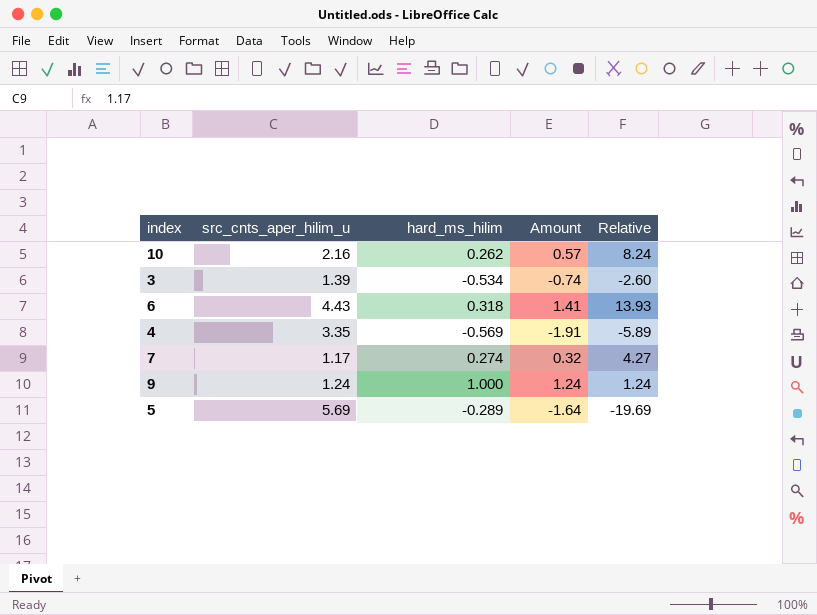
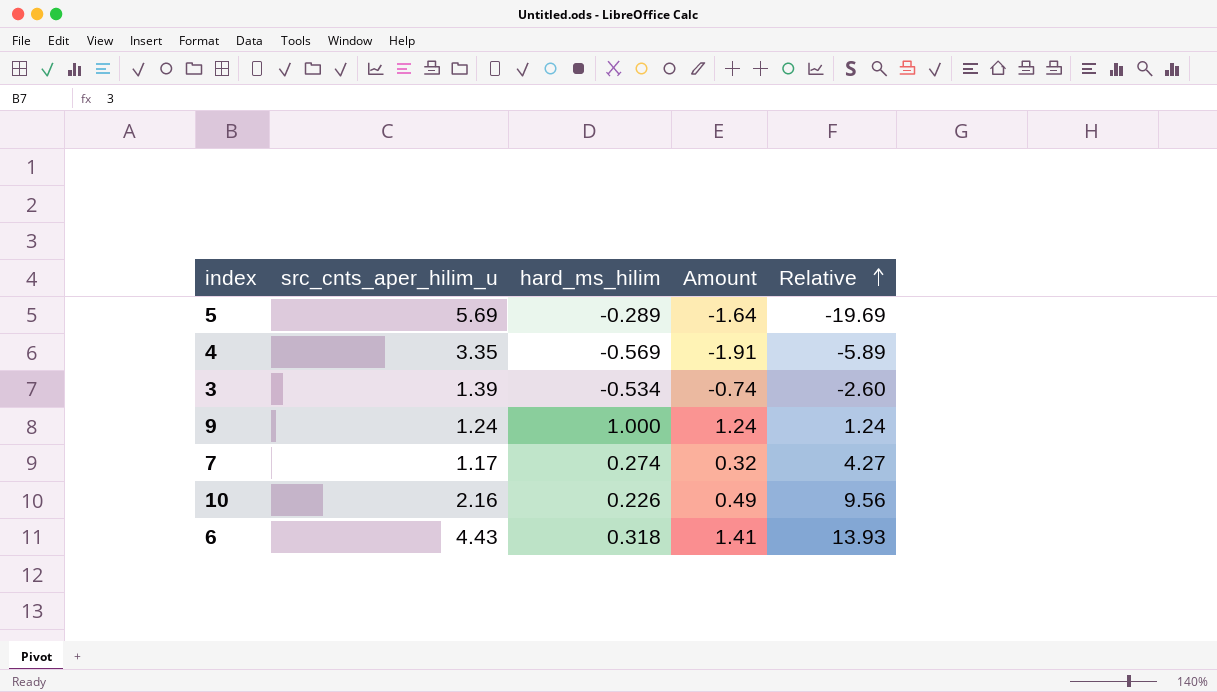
row order: none -> Relative ascending
10 | hard_ms_hilim: 0.262 -> 0.226
10 | Amount: 0.57 -> 0.49
10 | Relative: 8.24 -> 9.56

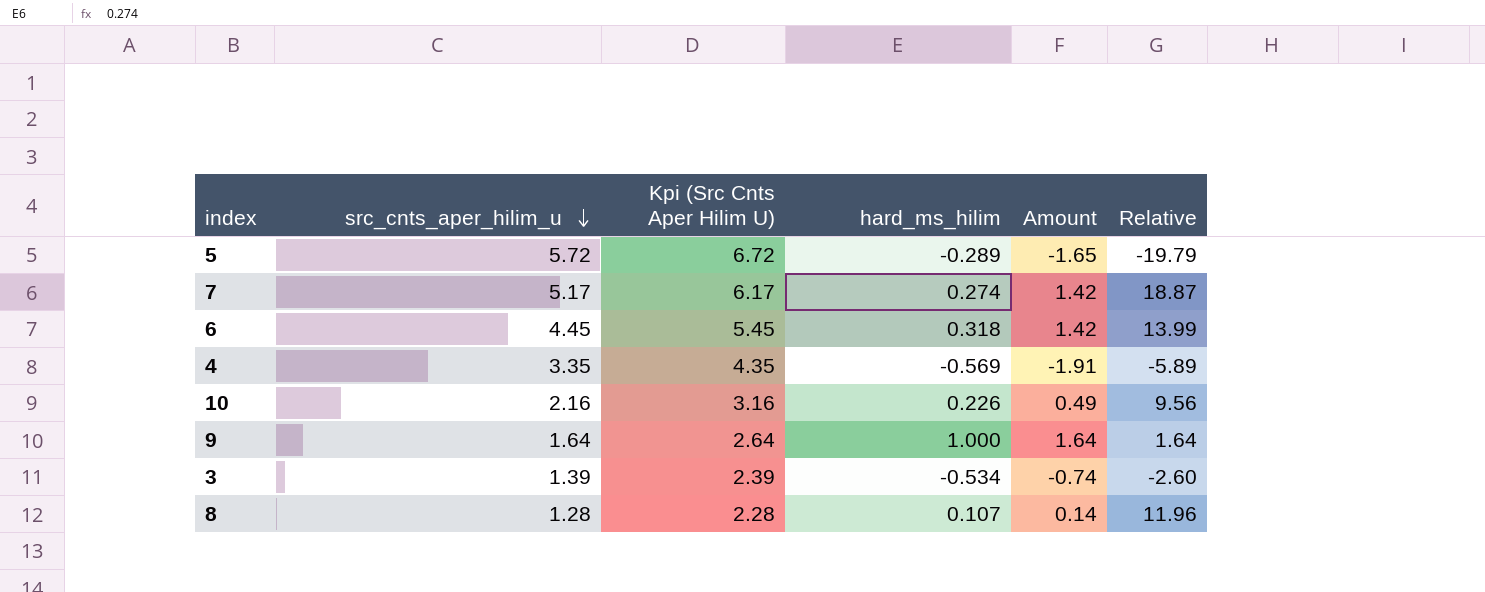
row order: Relative ascending -> src_cnts_aper_hilim_u descending
column Kpi (Src Cnts Aper Hilim U) | formula: none -> [src_cnts_aper_hilim_u] + 1
5 | src_cnts_aper_hilim_u: 5.69 -> 5.72
5 | Amount: -1.64 -> -1.65
5 | Relative: -19.69 -> -19.79
7 | src_cnts_aper_hilim_u: 1.17 -> 5.17
7 | Amount: 0.32 -> 1.42
7 | Relative: 4.27 -> 18.87
6 | src_cnts_aper_hilim_u: 4.43 -> 4.45
6 | Amount: 1.41 -> 1.42
6 | Relative: 13.93 -> 13.99
9 | src_cnts_aper_hilim_u: 1.24 -> 1.64
9 | Amount: 1.24 -> 1.64
9 | Relative: 1.24 -> 1.64
row 8: none -> 1.28 | 2.28 | 0.107 | 0.14 | 11.96

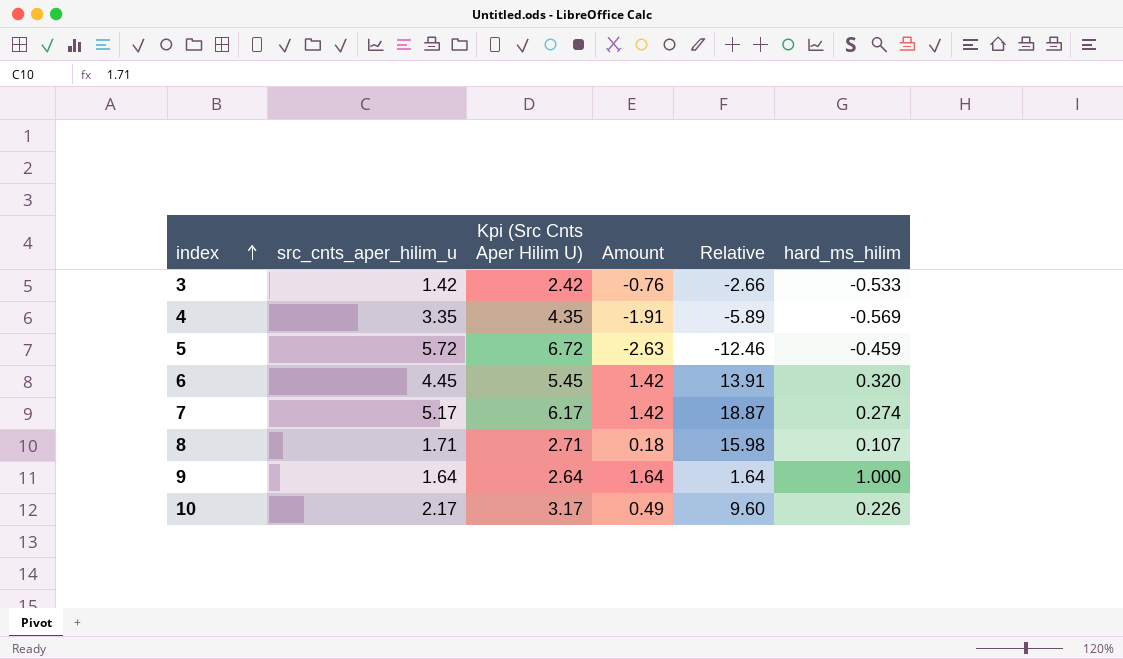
row order: src_cnts_aper_hilim_u descending -> index ascending
column hard_ms_hilim | position: 4 -> 6
3 | src_cnts_aper_hilim_u: 1.39 -> 1.42
3 | Kpi (Src Cnts Aper Hilim U): 2.39 -> 2.42
3 | Amount: -0.74 -> -0.76
3 | Relative: -2.60 -> -2.66
3 | hard_ms_hilim: -0.534 -> -0.533
5 | Amount: -1.65 -> -2.63
5 | Relative: -19.79 -> -12.46
5 | hard_ms_hilim: -0.289 -> -0.459
6 | Relative: 13.99 -> 13.91
6 | hard_ms_hilim: 0.318 -> 0.320
8 | src_cnts_aper_hilim_u: 1.28 -> 1.71
8 | Kpi (Src Cnts Aper Hilim U): 2.28 -> 2.71
8 | Amount: 0.14 -> 0.18
8 | Relative: 11.96 -> 15.98
10 | src_cnts_aper_hilim_u: 2.16 -> 2.17
10 | Kpi (Src Cnts Aper Hilim U): 3.16 -> 3.17
10 | Relative: 9.56 -> 9.60

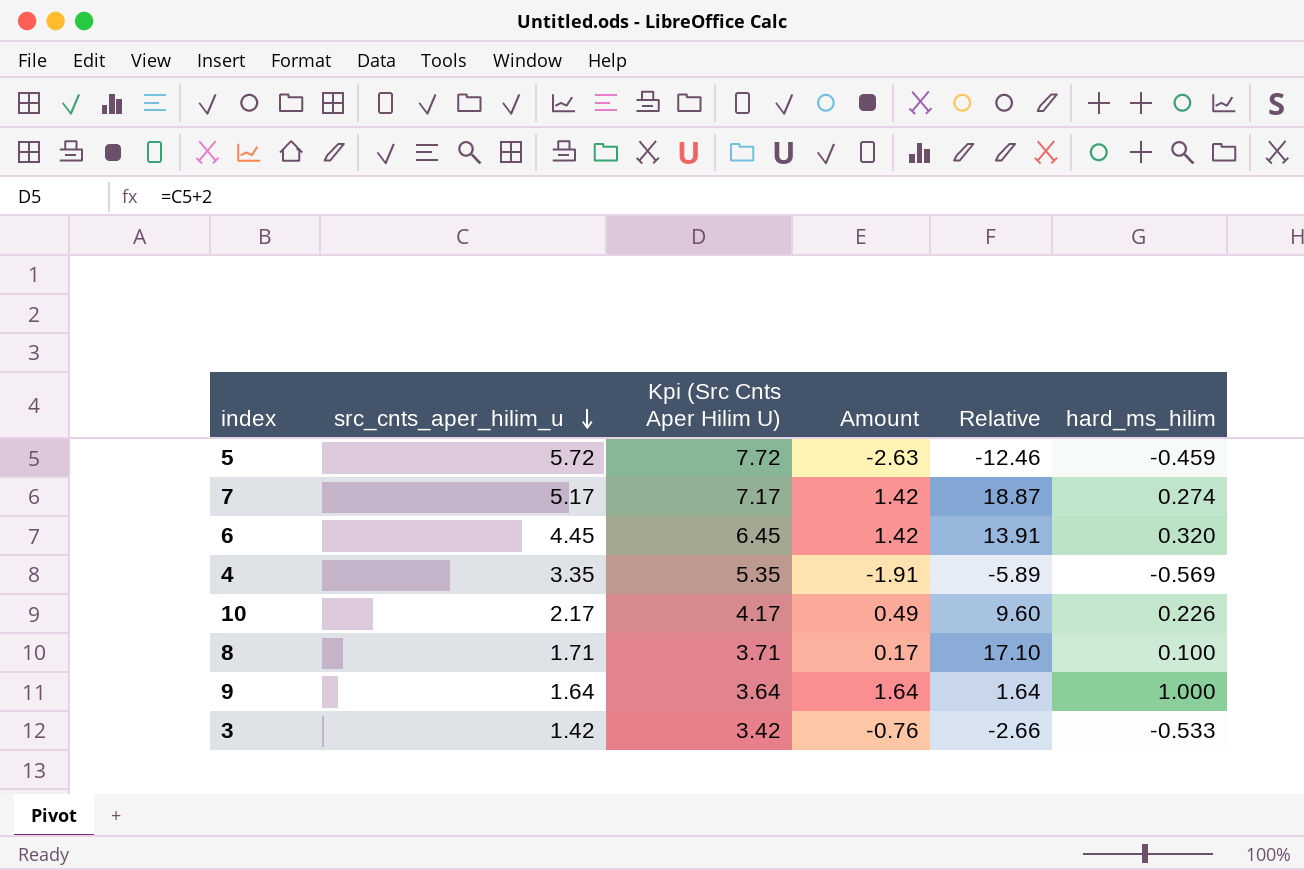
row order: index ascending -> src_cnts_aper_hilim_u descending
column Kpi (Src Cnts Aper Hilim U) | formula: [src_cnts_aper_hilim_u] + 1 -> [src_cnts_aper_hilim_u] + 2
8 | Amount: 0.18 -> 0.17
8 | Relative: 15.98 -> 17.10
8 | hard_ms_hilim: 0.107 -> 0.100

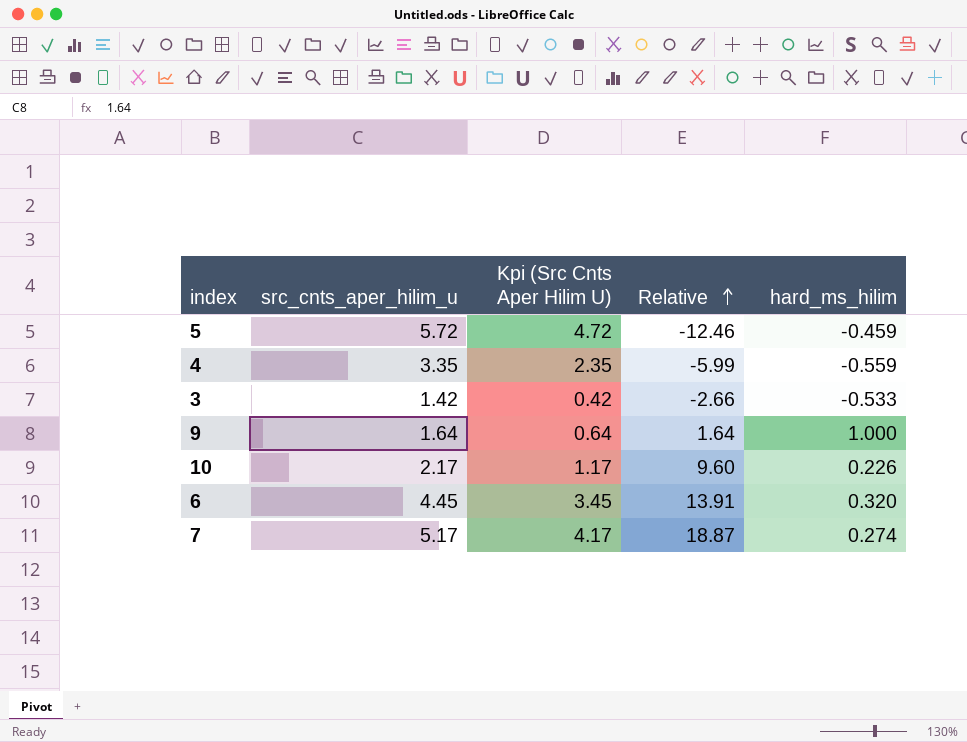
row order: src_cnts_aper_hilim_u descending -> Relative ascending
column Amount | formula: [src_cnts_aper_hilim_u] * [hard_ms_hilim] -> none
column Kpi (Src Cnts Aper Hilim U) | formula: [src_cnts_aper_hilim_u] + 2 -> [src_cnts_aper_hilim_u] - 1
row 8: 1.71 | 3.71 | 0.17 | 17.10 | 0.100 -> none
4 | Relative: -5.89 -> -5.99
4 | hard_ms_hilim: -0.569 -> -0.559

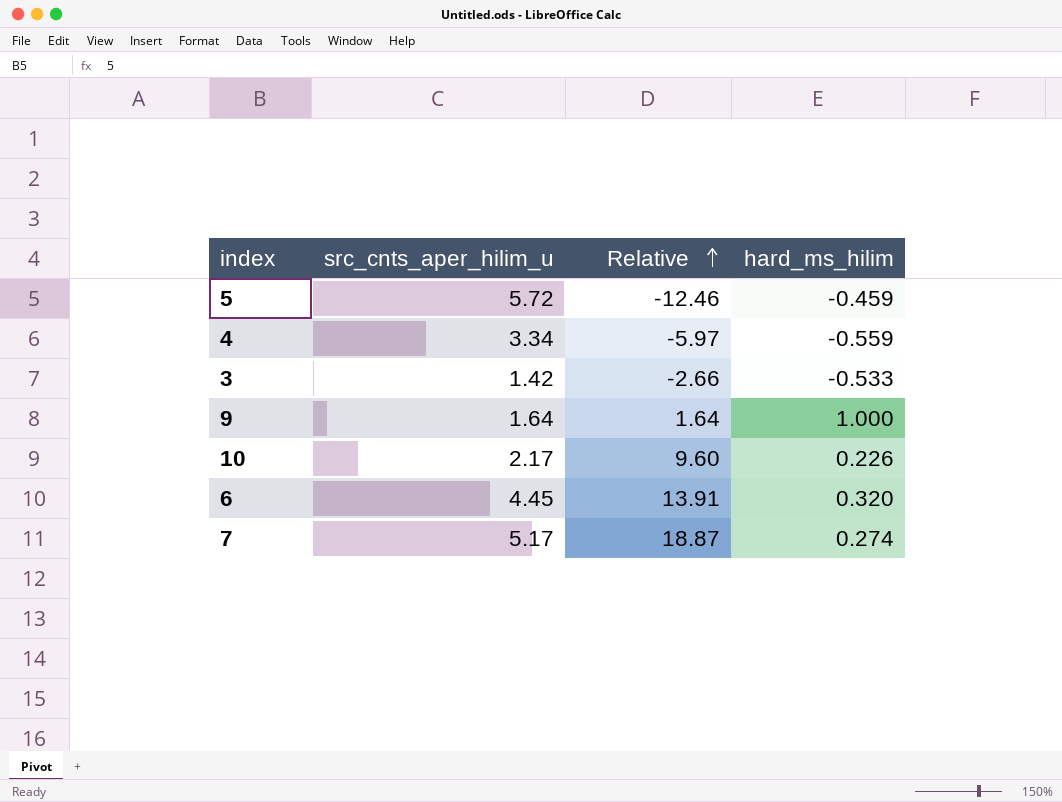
column Kpi (Src Cnts Aper Hilim U) | formula: [src_cnts_aper_hilim_u] - 1 -> none
4 | src_cnts_aper_hilim_u: 3.35 -> 3.34
4 | Relative: -5.99 -> -5.97

